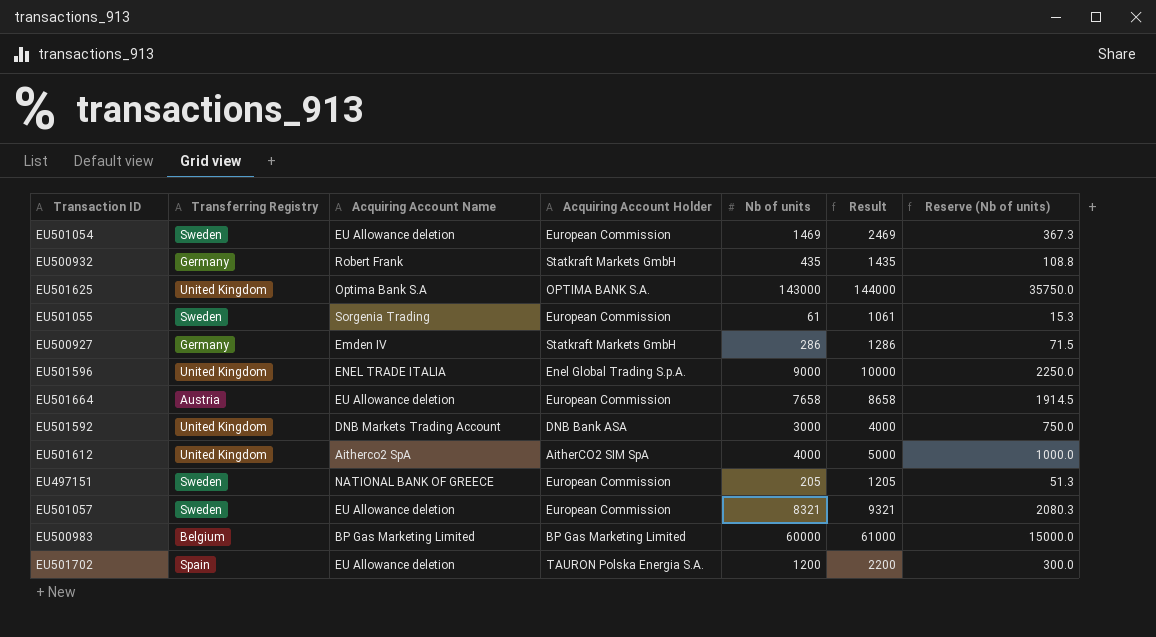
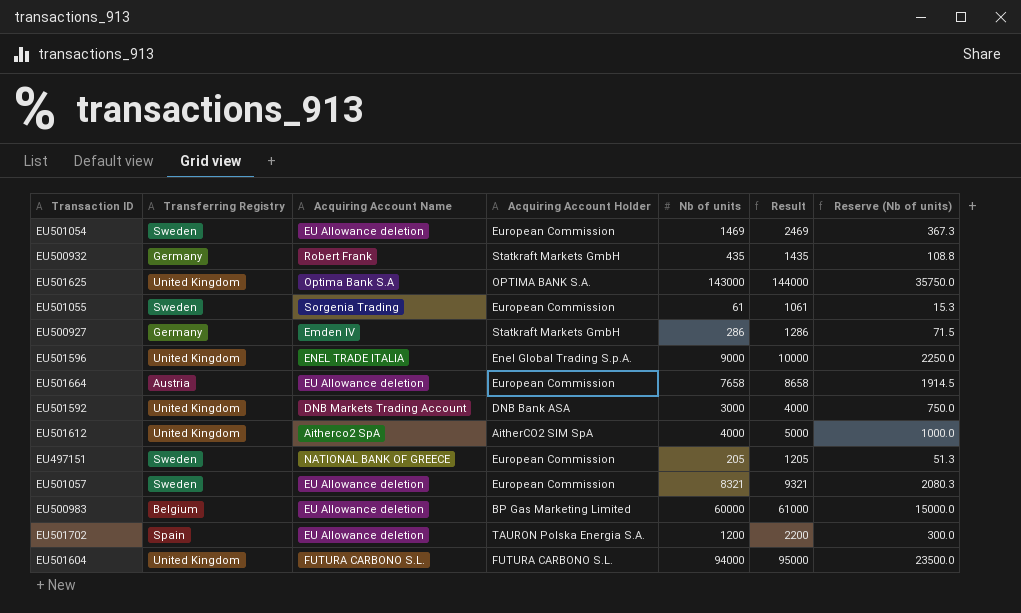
EU500983 | Acquiring Account Name: BP Gas Marketing Limited -> EU Allowance deletion
row EU501604: none -> United Kingdom | FUTURA CARBONO S.L. | FUTURA CARBONO S.L. | 94000 | 95000 | 23500.0

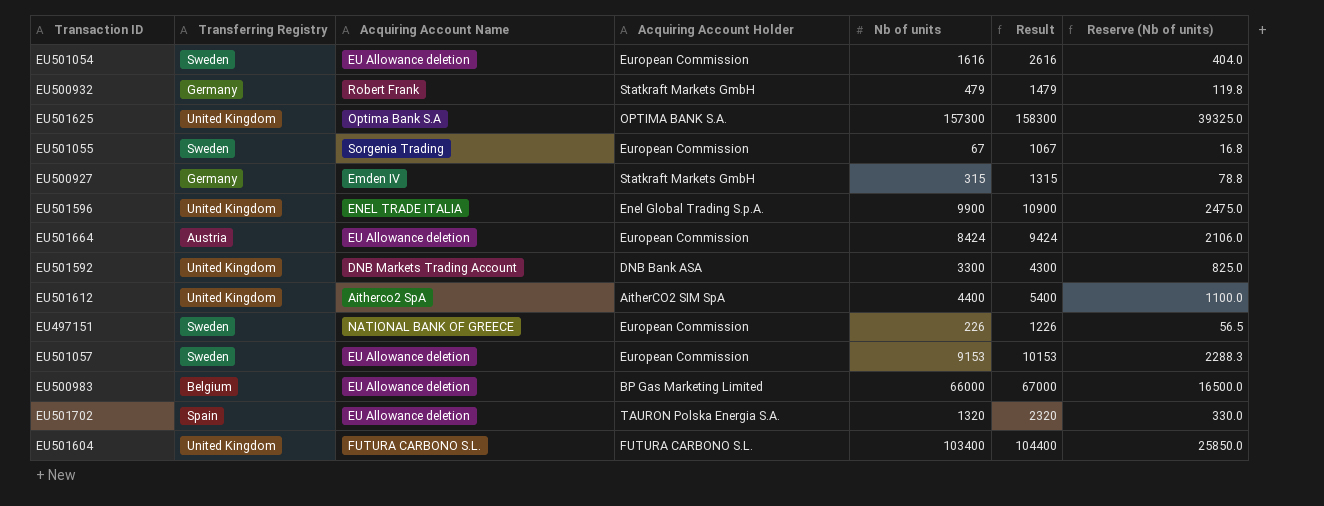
EU501054 | Nb of units: 1469 -> 1616
EU501054 | Result: 2469 -> 2616
EU501054 | Reserve (Nb of units): 367.3 -> 404.0
EU500932 | Nb of units: 435 -> 479
EU500932 | Result: 1435 -> 1479
EU500932 | Reserve (Nb of units): 108.8 -> 119.8
EU501625 | Nb of units: 143000 -> 157300
EU501625 | Result: 144000 -> 158300
EU501625 | Reserve (Nb of units): 35750.0 -> 39325.0
EU501055 | Nb of units: 61 -> 67
EU501055 | Result: 1061 -> 1067
EU501055 | Reserve (Nb of units): 15.3 -> 16.8
EU500927 | Nb of units: 286 -> 315
EU500927 | Result: 1286 -> 1315
EU500927 | Reserve (Nb of units): 71.5 -> 78.8
EU501596 | Nb of units: 9000 -> 9900
EU501596 | Result: 10000 -> 10900
EU501596 | Reserve (Nb of units): 2250.0 -> 2475.0
EU501664 | Nb of units: 7658 -> 8424
EU501664 | Result: 8658 -> 9424
EU501664 | Reserve (Nb of units): 1914.5 -> 2106.0
EU501592 | Nb of units: 3000 -> 3300
EU501592 | Result: 4000 -> 4300
EU501592 | Reserve (Nb of units): 750.0 -> 825.0
EU501612 | Nb of units: 4000 -> 4400
EU501612 | Result: 5000 -> 5400
EU501612 | Reserve (Nb of units): 1000.0 -> 1100.0
EU497151 | Nb of units: 205 -> 226
EU497151 | Result: 1205 -> 1226
EU497151 | Reserve (Nb of units): 51.3 -> 56.5
EU501057 | Nb of units: 8321 -> 9153
EU501057 | Result: 9321 -> 10153
EU501057 | Reserve (Nb of units): 2080.3 -> 2288.3
EU500983 | Nb of units: 60000 -> 66000
EU500983 | Result: 61000 -> 67000
EU500983 | Reserve (Nb of units): 15000.0 -> 16500.0
EU501702 | Nb of units: 1200 -> 1320
EU501702 | Result: 2200 -> 2320
EU501702 | Reserve (Nb of units): 300.0 -> 330.0
EU501604 | Nb of units: 94000 -> 103400
EU501604 | Result: 95000 -> 104400
EU501604 | Reserve (Nb of units): 23500.0 -> 25850.0

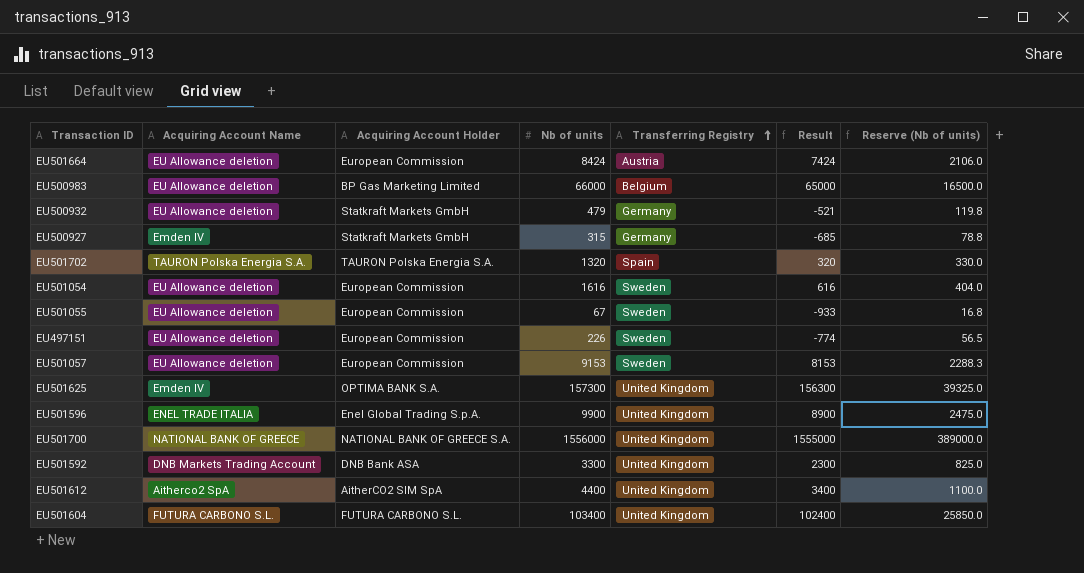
row order: none -> Transferring Registry ascending
column Transferring Registry | position: 2 -> 5
column Result | formula: [Nb of units] + 1000 -> [Nb of units] - 1000
EU500932 | Acquiring Account Name: Robert Frank -> EU Allowance deletion
EU501702 | Acquiring Account Name: EU Allowance deletion -> TAURON Polska Energia S.A.
EU501055 | Acquiring Account Name: Sorgenia Trading -> EU Allowance deletion
EU497151 | Acquiring Account Name: NATIONAL BANK OF GREECE -> EU Allowance deletion
EU501625 | Acquiring Account Name: Optima Bank S.A -> Emden IV
row EU501700: none -> NATIONAL BANK OF GREECE | NATIONAL BANK OF GREECE S.A. | 1556000 | United Kingdom | 1555000 | 389000.0

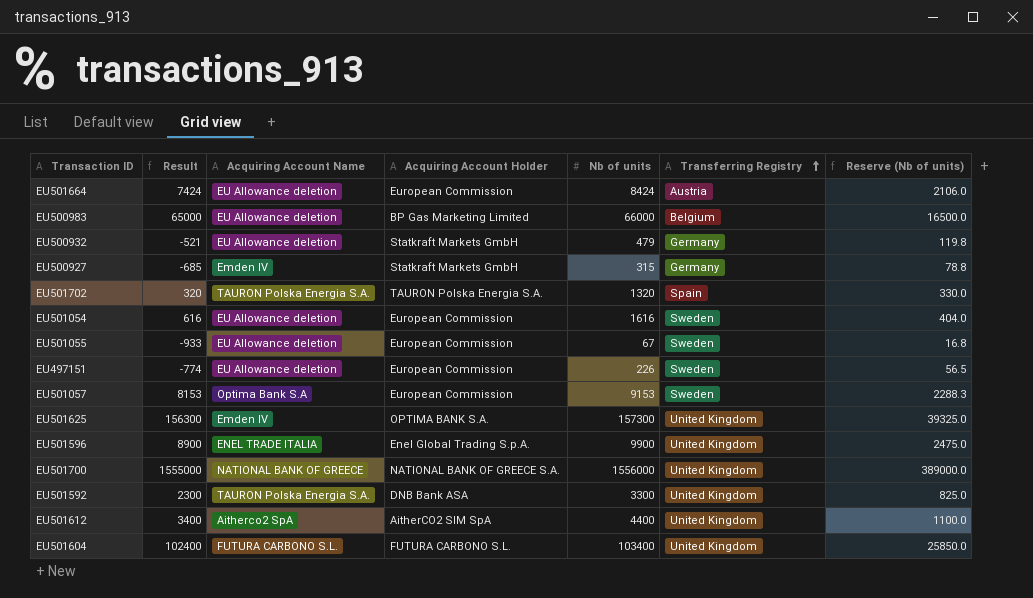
column Result | position: 6 -> 2
EU501057 | Acquiring Account Name: EU Allowance deletion -> Optima Bank S.A
EU501592 | Acquiring Account Name: DNB Markets Trading Account -> TAURON Polska Energia S.A.

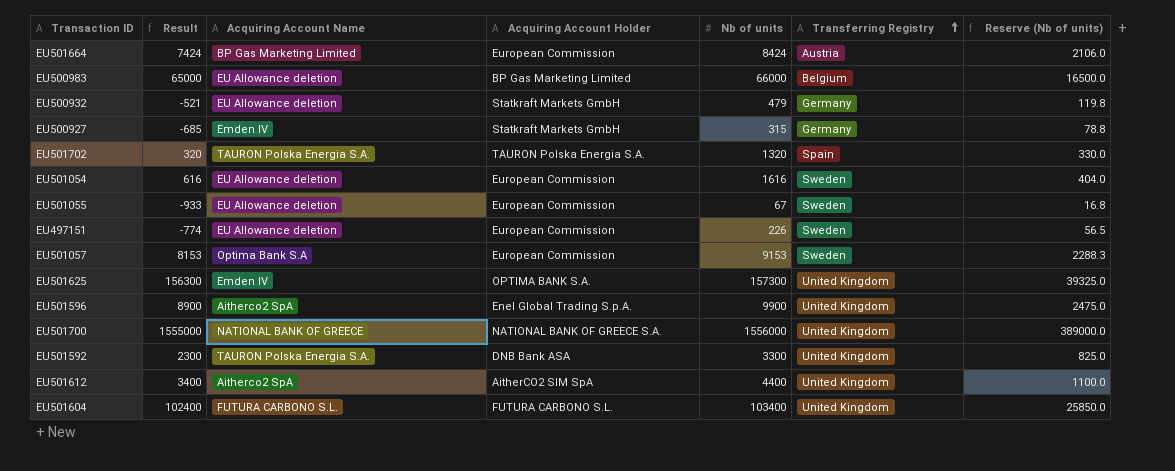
EU501664 | Acquiring Account Name: EU Allowance deletion -> BP Gas Marketing Limited
EU501596 | Acquiring Account Name: ENEL TRADE ITALIA -> Aitherco2 SpA

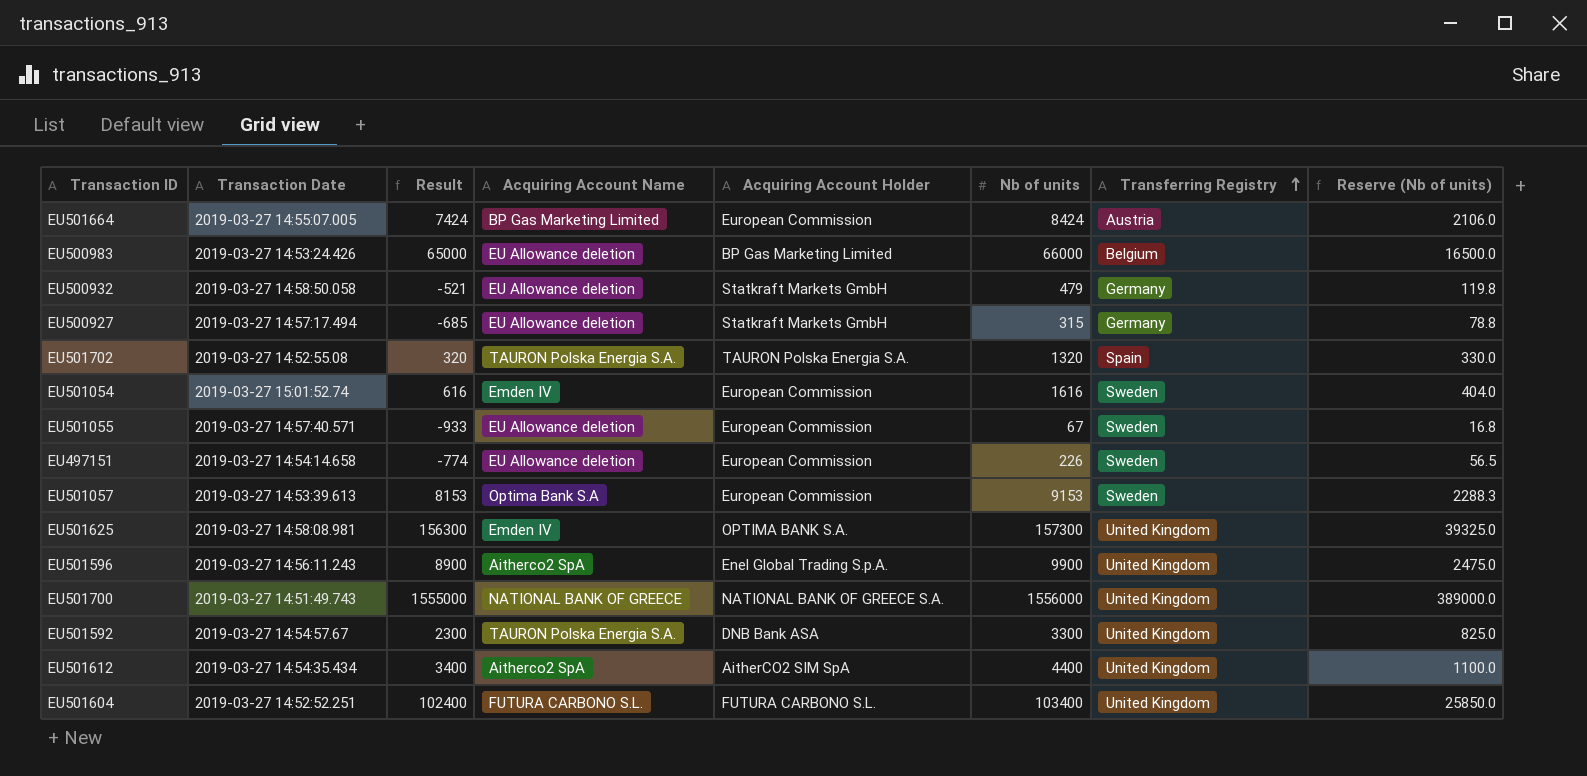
column Transaction Date | position: none -> 2
EU500927 | Acquiring Account Name: Emden IV -> EU Allowance deletion
EU501054 | Acquiring Account Name: EU Allowance deletion -> Emden IV

